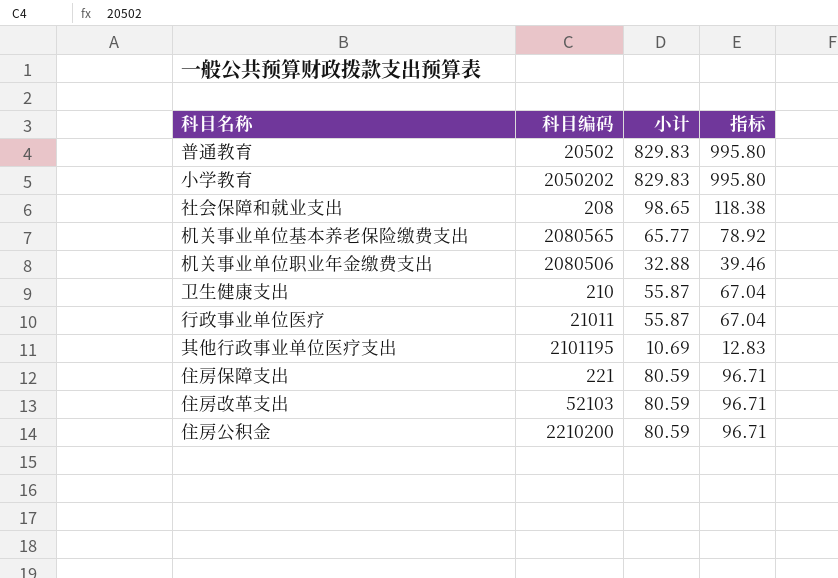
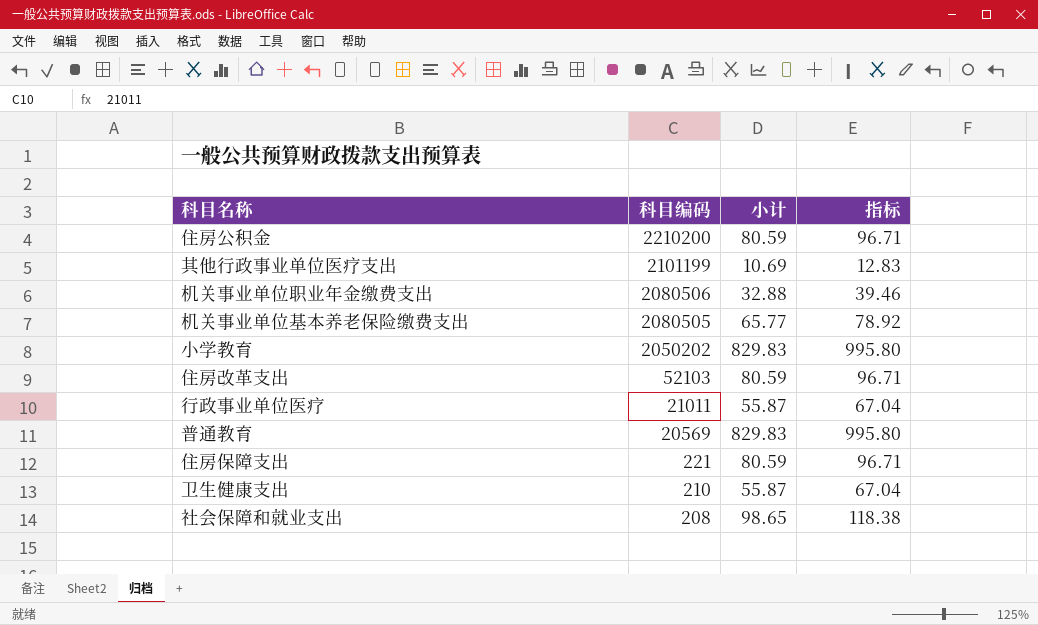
row order: none -> 科目编码 descending
其他行政事业单位医疗支出 | 科目编码: 2101195 -> 2101199
机关事业单位基本养老保险缴费支出 | 科目编码: 2080565 -> 2080505
普通教育 | 科目编码: 20502 -> 20569

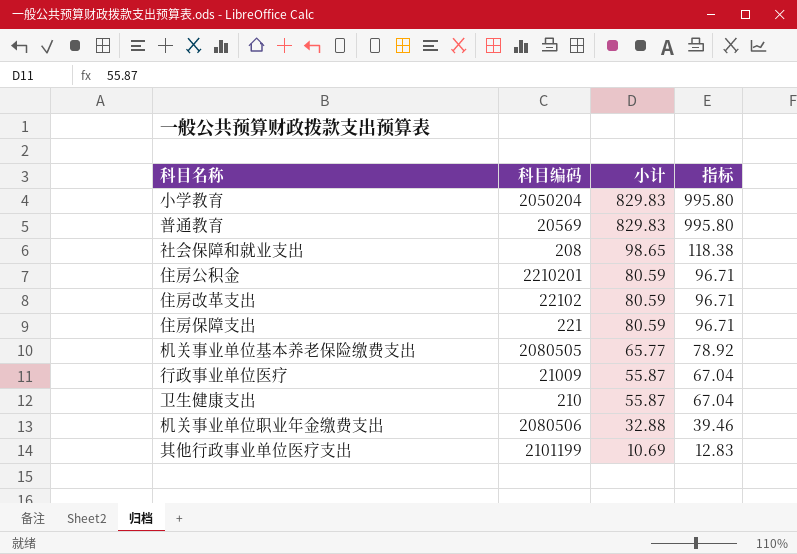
row order: 科目编码 descending -> 小计 descending
小学教育 | 科目编码: 2050202 -> 2050204
住房公积金 | 科目编码: 2210200 -> 2210201
住房改革支出 | 科目编码: 52103 -> 22102
行政事业单位医疗 | 科目编码: 21011 -> 21009

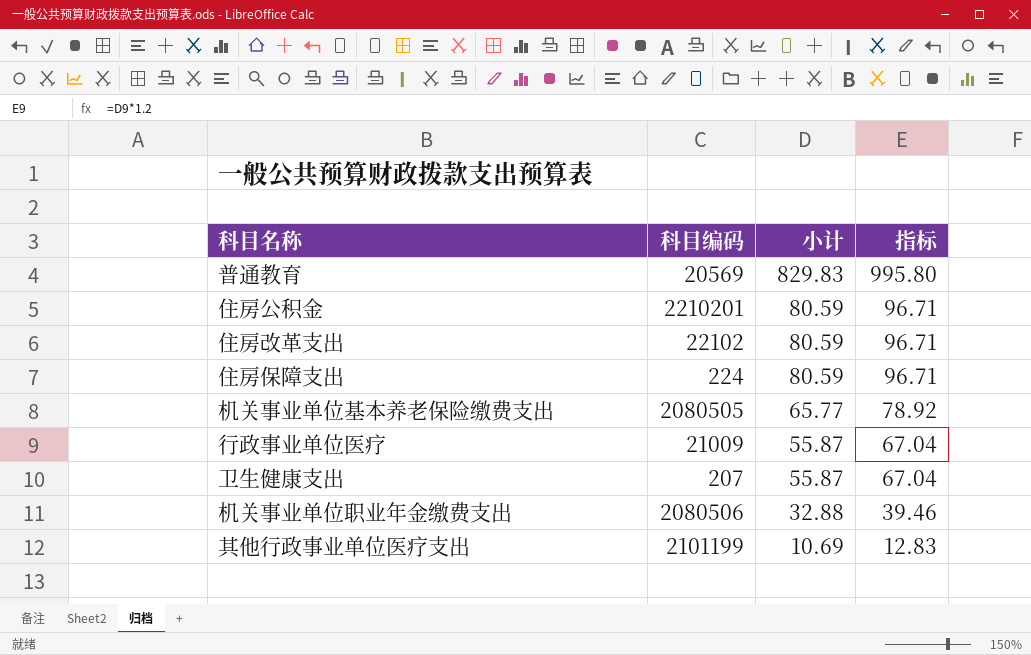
row 小学教育: 2050204 | 829.83 | 995.80 -> none
row 社会保障和就业支出: 208 | 98.65 | 118.38 -> none
住房保障支出 | 科目编码: 221 -> 224
卫生健康支出 | 科目编码: 210 -> 207

